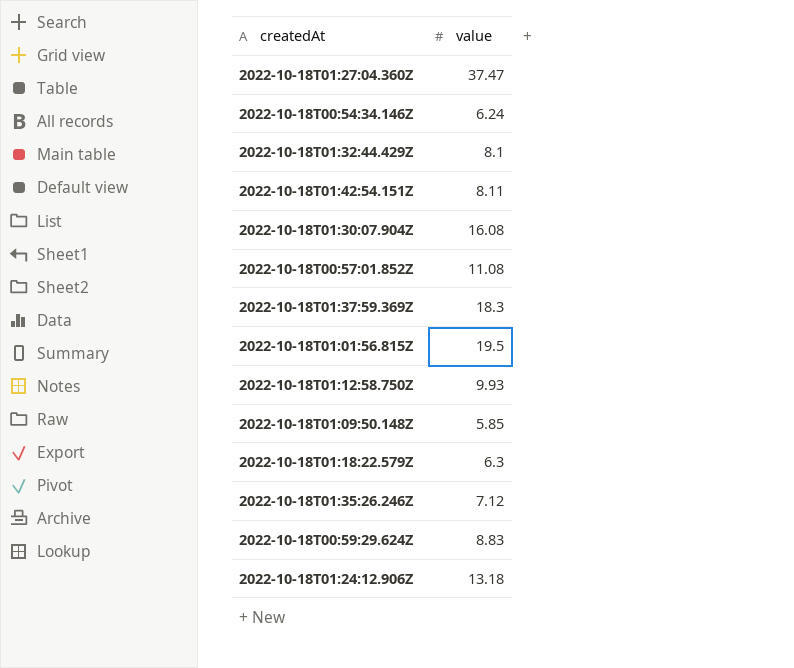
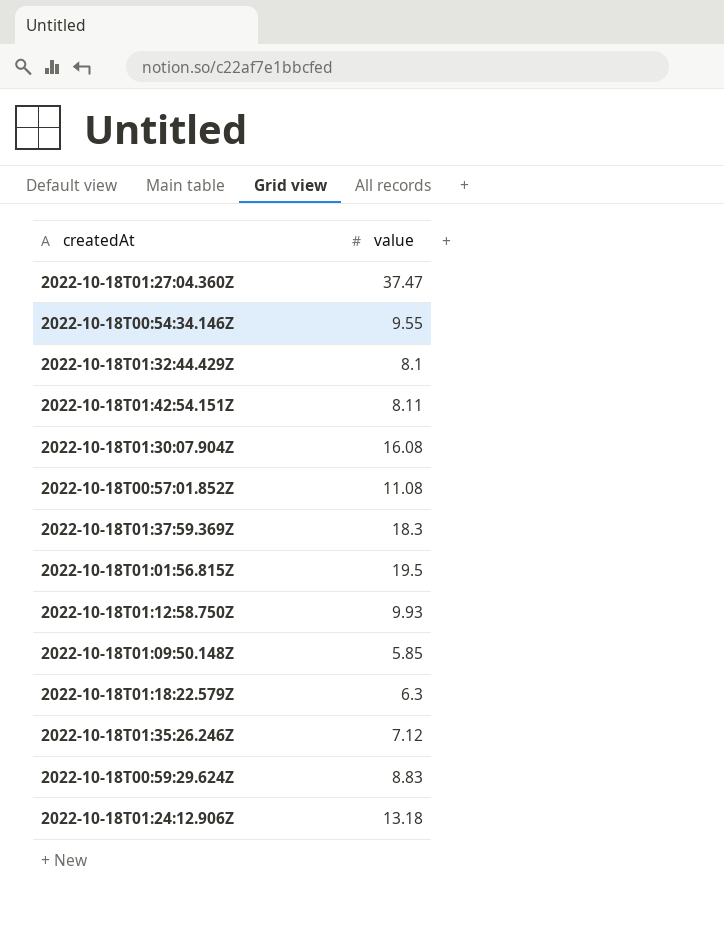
2022-10-18T00:54:34.146Z | value: 6.24 -> 9.55

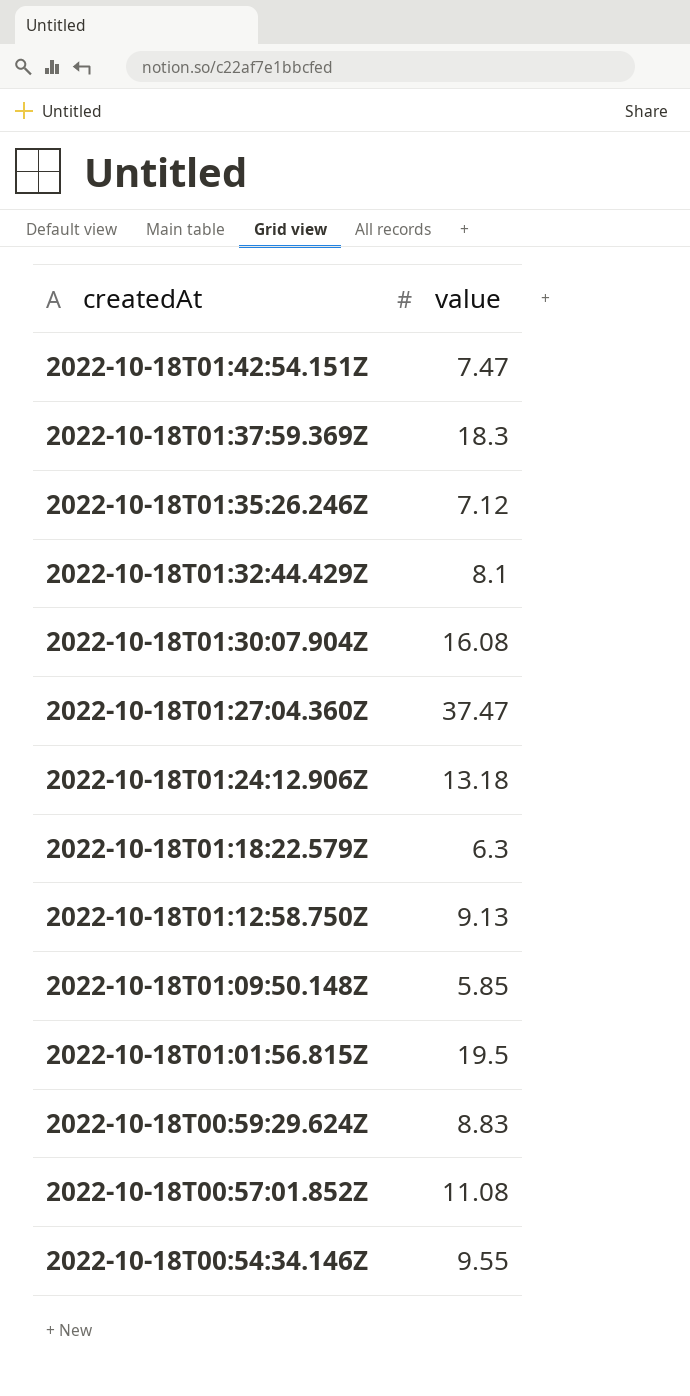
row order: none -> createdAt descending
2022-10-18T01:42:54.151Z | value: 8.11 -> 7.47
2022-10-18T01:12:58.750Z | value: 9.93 -> 9.13

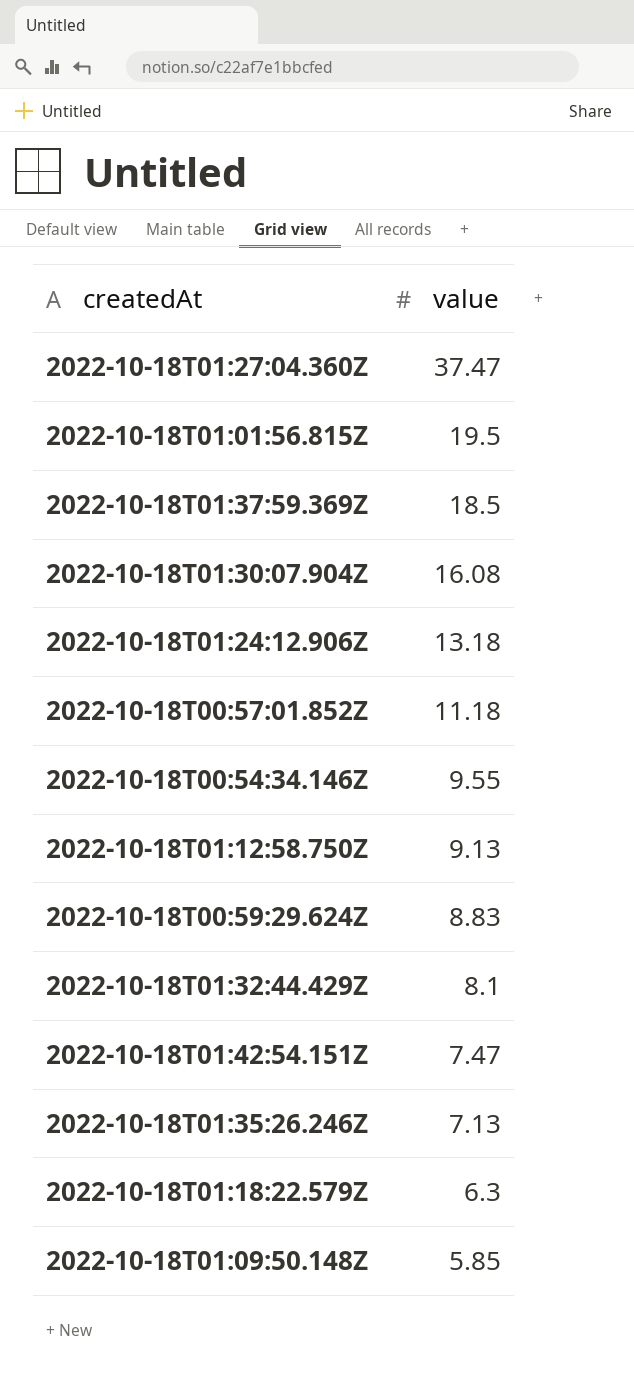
row order: createdAt descending -> value descending
2022-10-18T01:37:59.369Z | value: 18.3 -> 18.5
2022-10-18T00:57:01.852Z | value: 11.08 -> 11.18
2022-10-18T01:35:26.246Z | value: 7.12 -> 7.13

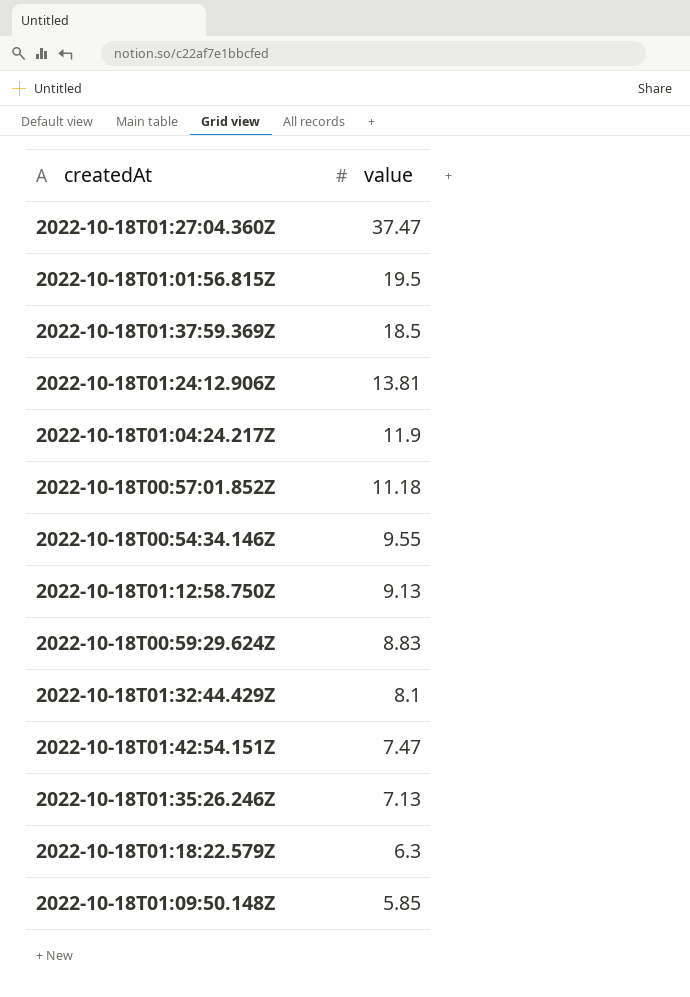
row 2022-10-18T01:30:07.904Z: 16.08 -> none
2022-10-18T01:24:12.906Z | value: 13.18 -> 13.81
row 2022-10-18T01:04:24.217Z: none -> 11.9

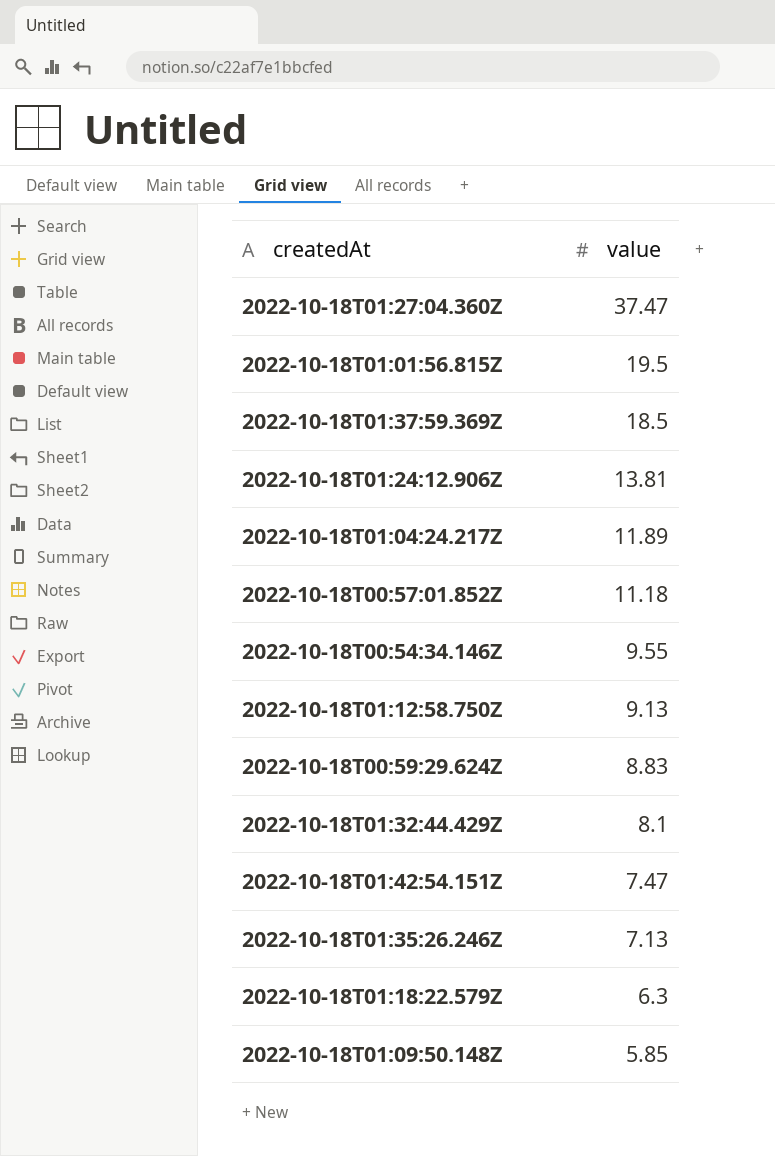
2022-10-18T01:04:24.217Z | value: 11.9 -> 11.89

